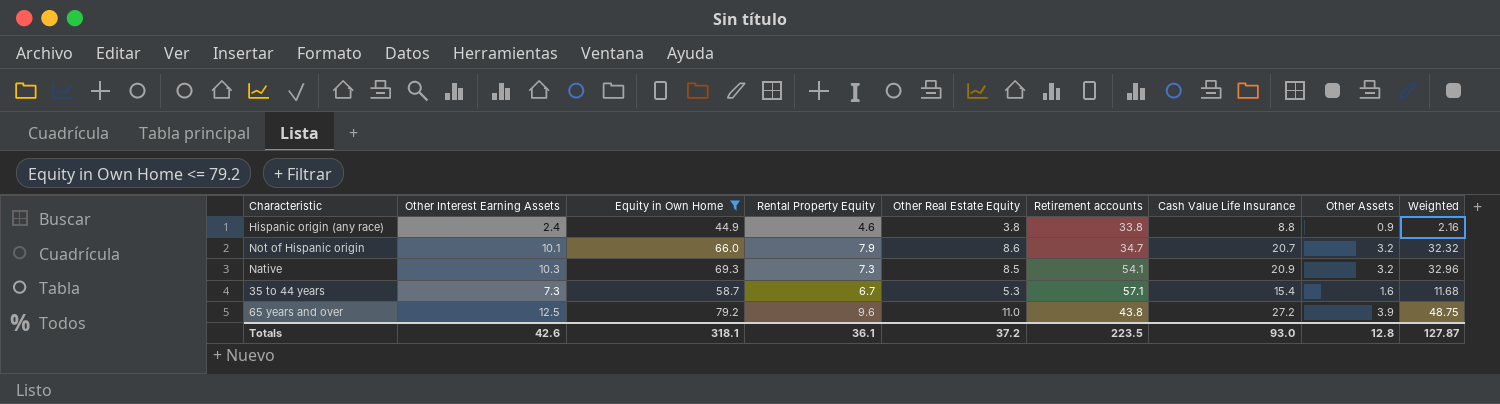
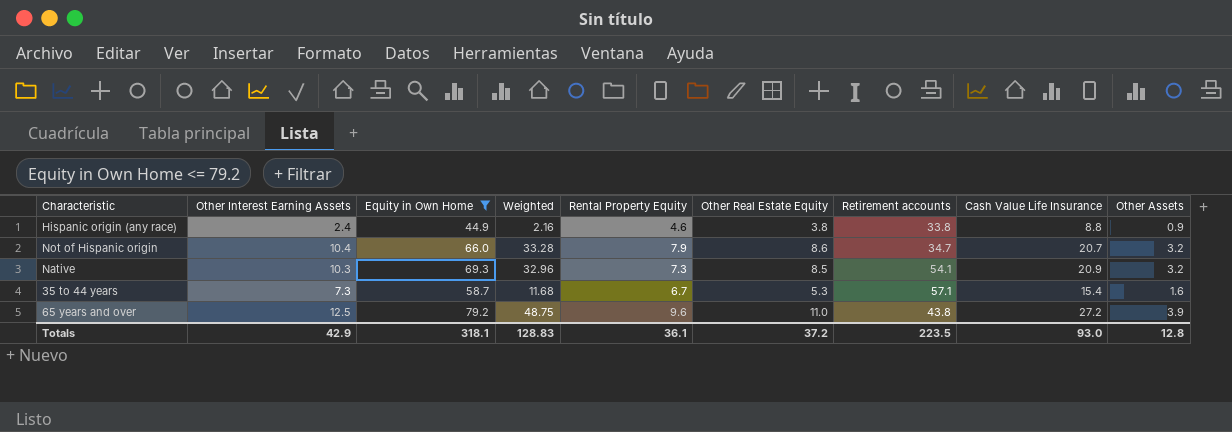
column Weighted | position: 9 -> 4
Not of Hispanic origin | Other Interest Earning Assets: 10.1 -> 10.4
Not of Hispanic origin | Weighted: 32.32 -> 33.28
Totals | Other Interest Earning Assets: 42.6 -> 42.9
Totals | Weighted: 127.87 -> 128.83

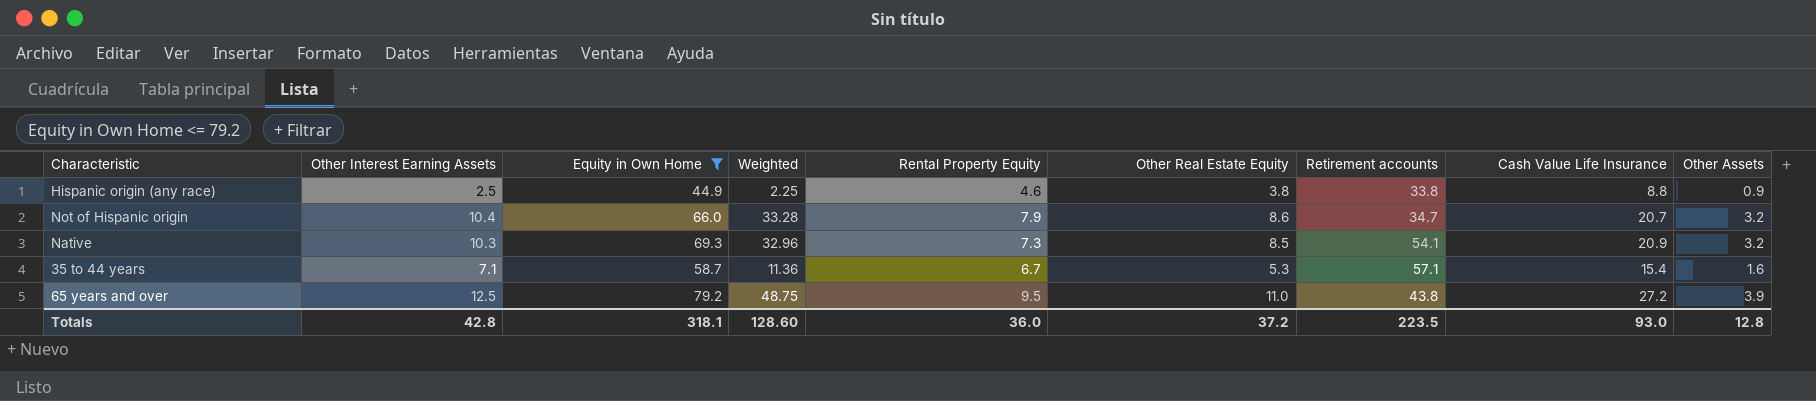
Hispanic origin (any race) | Other Interest Earning Assets: 2.4 -> 2.5
Hispanic origin (any race) | Weighted: 2.16 -> 2.25
35 to 44 years | Other Interest Earning Assets: 7.3 -> 7.1
35 to 44 years | Weighted: 11.68 -> 11.36
65 years and over | Rental Property Equity: 9.6 -> 9.5
Totals | Other Interest Earning Assets: 42.9 -> 42.8
Totals | Weighted: 128.83 -> 128.60
Totals | Rental Property Equity: 36.1 -> 36.0

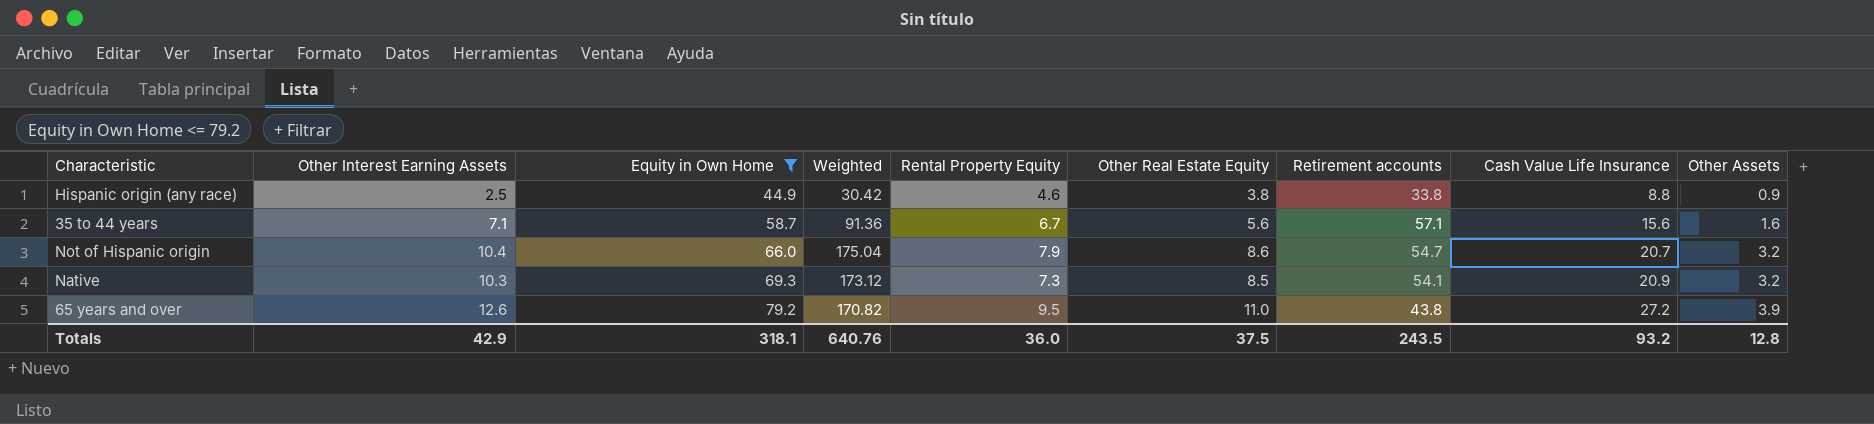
row order: none -> Equity in Own Home ascending
column Weighted | formula: [Other Interest Earning Assets] * [Other Assets] -> [Retirement accounts] * [Other Assets]
35 to 44 years | Other Real Estate Equity: 5.3 -> 5.6
35 to 44 years | Cash Value Life Insurance: 15.4 -> 15.6
Not of Hispanic origin | Retirement accounts: 34.7 -> 54.7
65 years and over | Other Interest Earning Assets: 12.5 -> 12.6
Totals | Other Interest Earning Assets: 42.8 -> 42.9
Totals | Weighted: 128.60 -> 640.76
Totals | Other Real Estate Equity: 37.2 -> 37.5
Totals | Retirement accounts: 223.5 -> 243.5
Totals | Cash Value Life Insurance: 93.0 -> 93.2

